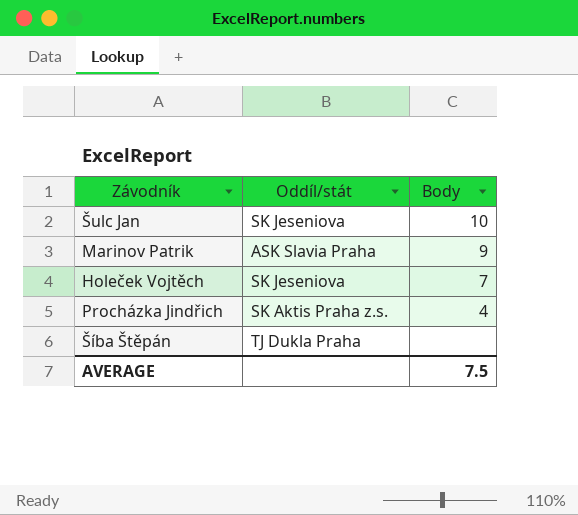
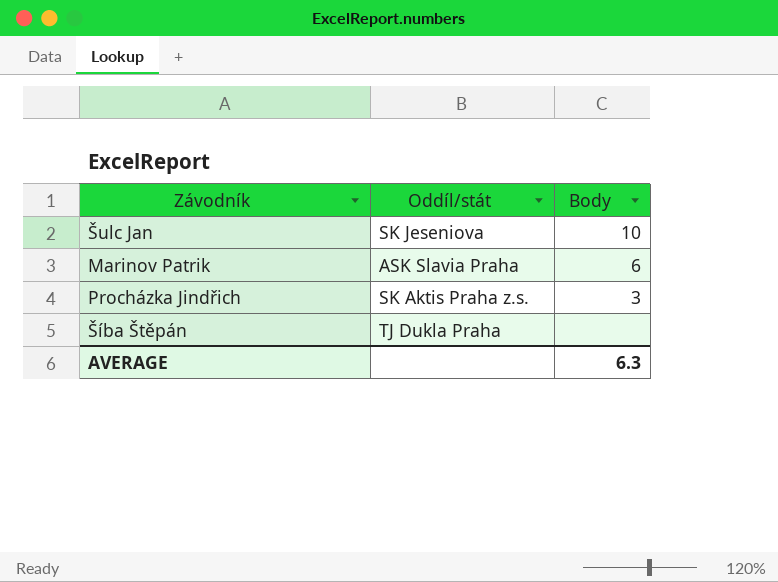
row Holeček Vojtěch: SK Jeseniova | 7 -> none
Marinov Patrik | Body: 9 -> 6
Procházka Jindřich | Body: 4 -> 3
AVERAGE | Body: 7.5 -> 6.3

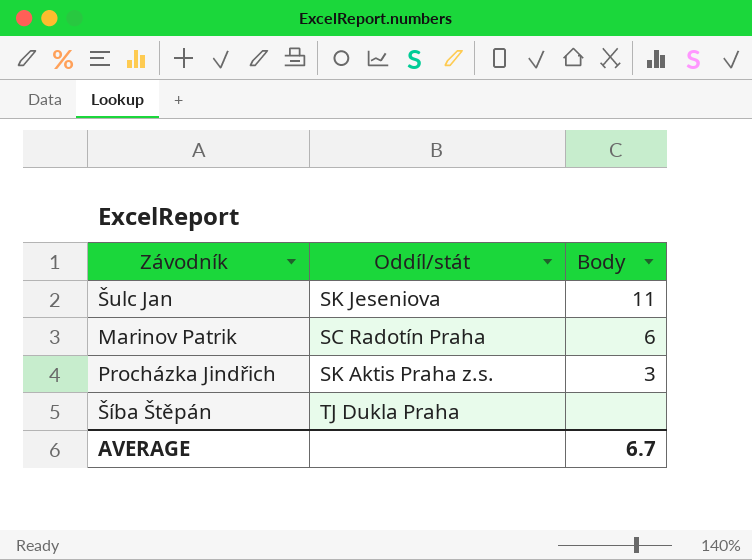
Šulc Jan | Body: 10 -> 11
Marinov Patrik | Oddíl/stát: ASK Slavia Praha -> SC Radotín Praha
AVERAGE | Body: 6.3 -> 6.7

